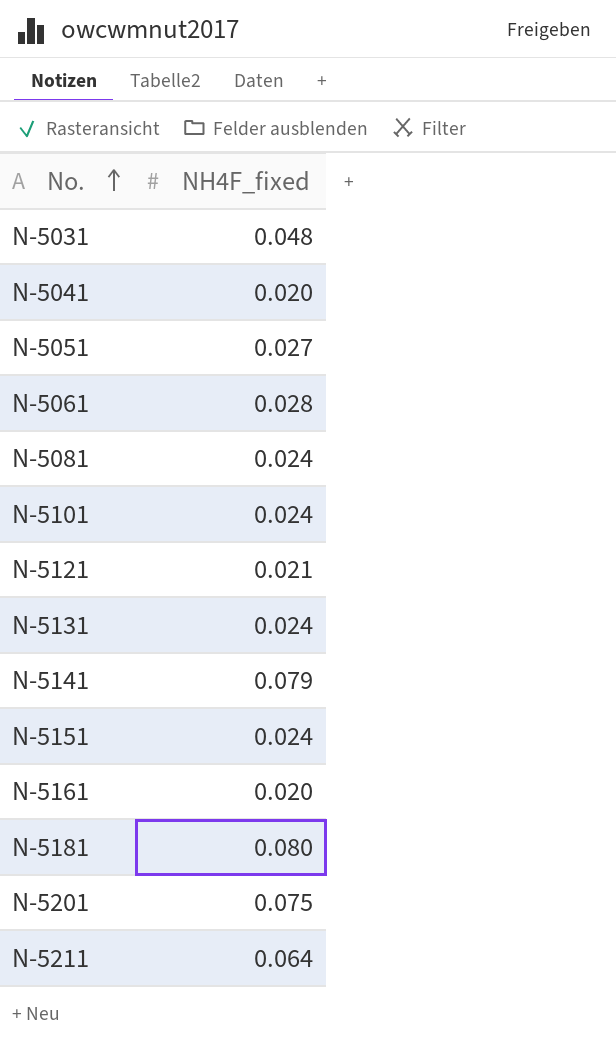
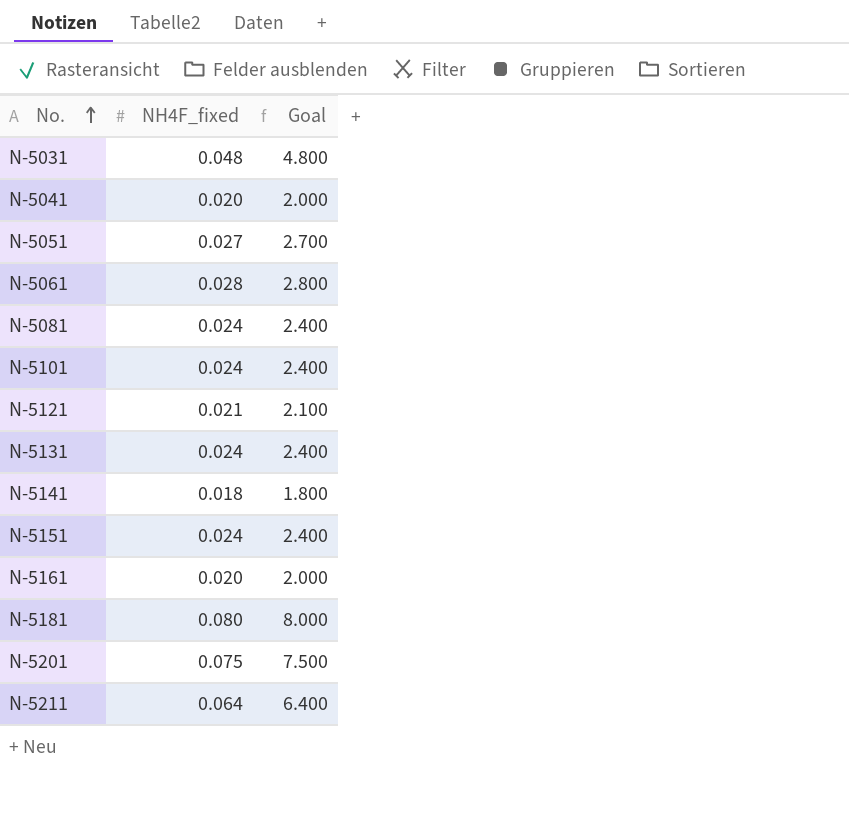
column Goal | formula: none -> [NH4F_fixed] * 100
N-5141 | NH4F_fixed: 0.079 -> 0.018

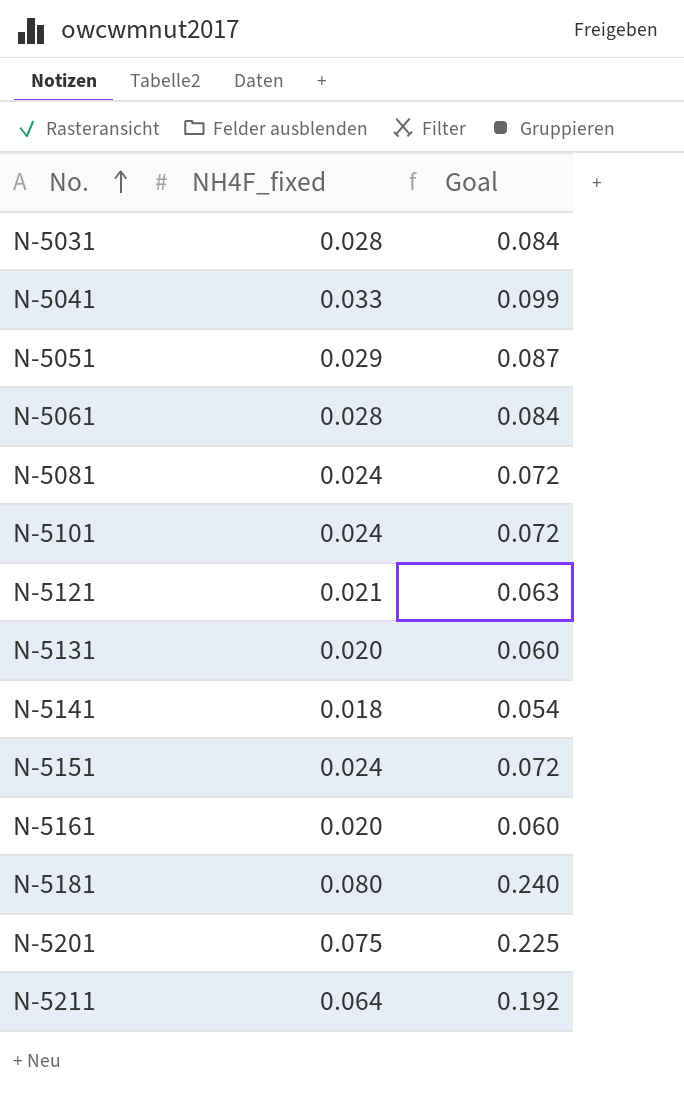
column Goal | formula: [NH4F_fixed] * 100 -> [NH4F_fixed] * 3
N-5031 | NH4F_fixed: 0.048 -> 0.028
N-5041 | NH4F_fixed: 0.020 -> 0.033
N-5051 | NH4F_fixed: 0.027 -> 0.029
N-5131 | NH4F_fixed: 0.024 -> 0.020

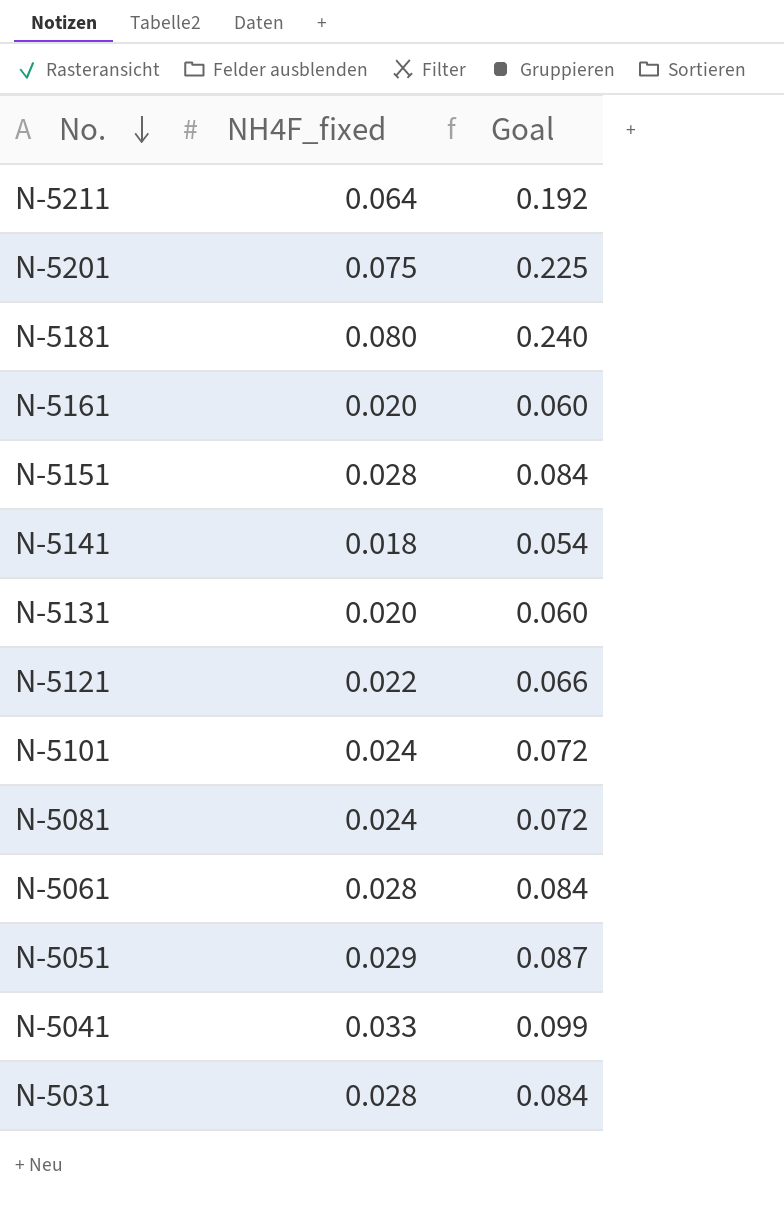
row order: No. ascending -> No. descending
N-5151 | NH4F_fixed: 0.024 -> 0.028
N-5151 | Goal: 0.072 -> 0.084
N-5121 | NH4F_fixed: 0.021 -> 0.022
N-5121 | Goal: 0.063 -> 0.066

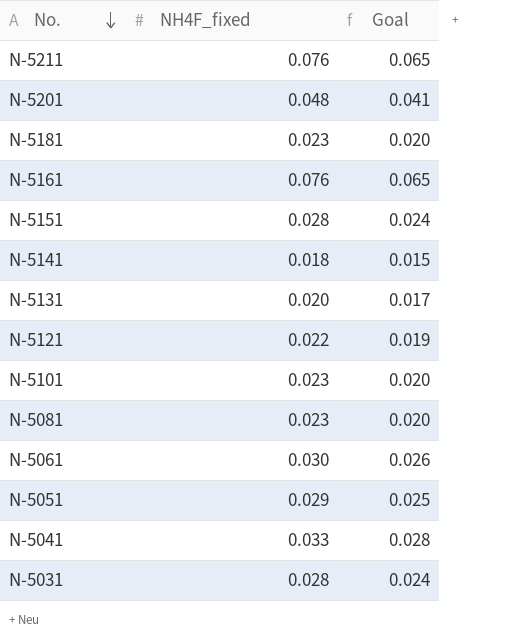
column Goal | formula: [NH4F_fixed] * 3 -> [NH4F_fixed] * 0.85
N-5211 | NH4F_fixed: 0.064 -> 0.076
N-5201 | NH4F_fixed: 0.075 -> 0.048
N-5181 | NH4F_fixed: 0.080 -> 0.023
N-5161 | NH4F_fixed: 0.020 -> 0.076
N-5101 | NH4F_fixed: 0.024 -> 0.023
N-5081 | NH4F_fixed: 0.024 -> 0.023
N-5061 | NH4F_fixed: 0.028 -> 0.030

